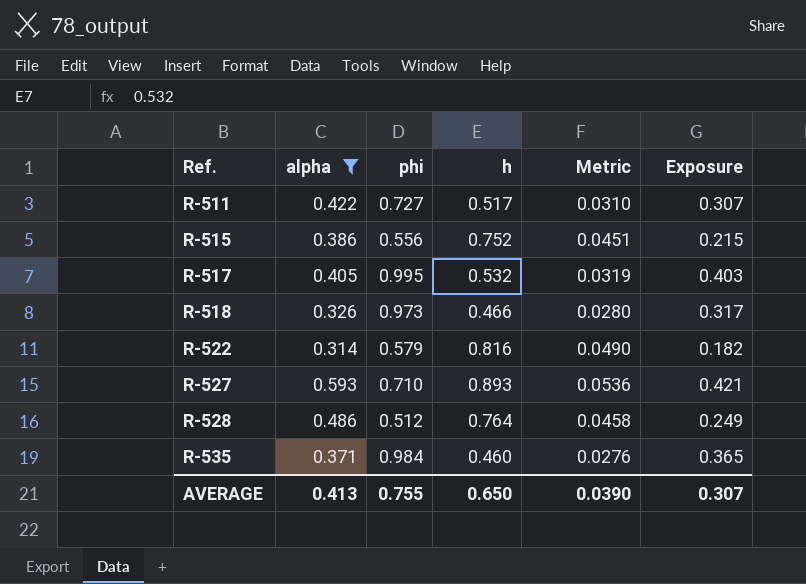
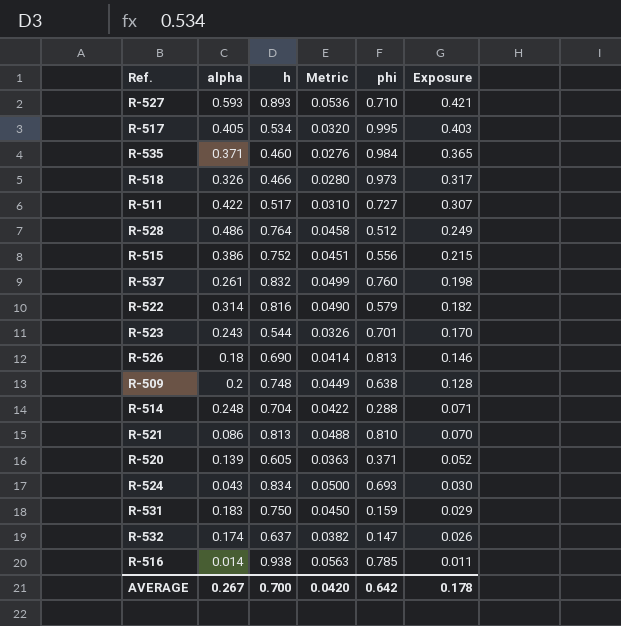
filter: alpha >= 0.314 -> none
row order: Ref. ascending -> Exposure descending
column phi | position: 3 -> 5
R-517 | h: 0.532 -> 0.534
R-517 | Metric: 0.0319 -> 0.0320
AVERAGE | alpha: 0.413 -> 0.267
AVERAGE | h: 0.650 -> 0.700
AVERAGE | Metric: 0.0390 -> 0.0420
AVERAGE | phi: 0.755 -> 0.642
AVERAGE | Exposure: 0.307 -> 0.178

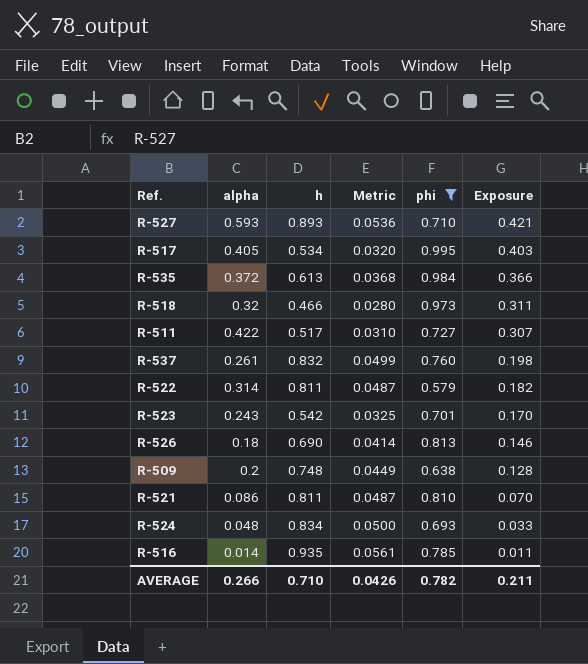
filter: none -> phi >= 0.579
R-535 | alpha: 0.371 -> 0.372
R-535 | h: 0.460 -> 0.613
R-535 | Metric: 0.0276 -> 0.0368
R-535 | Exposure: 0.365 -> 0.366
R-518 | alpha: 0.326 -> 0.32
R-518 | Exposure: 0.317 -> 0.311
R-522 | h: 0.816 -> 0.811
R-522 | Metric: 0.0490 -> 0.0487
R-523 | h: 0.544 -> 0.542
R-523 | Metric: 0.0326 -> 0.0325
R-521 | h: 0.813 -> 0.811
R-521 | Metric: 0.0488 -> 0.0487
R-524 | alpha: 0.043 -> 0.048
R-524 | Exposure: 0.030 -> 0.033
R-516 | h: 0.938 -> 0.935
R-516 | Metric: 0.0563 -> 0.0561
AVERAGE | alpha: 0.267 -> 0.266
AVERAGE | h: 0.700 -> 0.710
AVERAGE | Metric: 0.0420 -> 0.0426
AVERAGE | phi: 0.642 -> 0.782
AVERAGE | Exposure: 0.178 -> 0.211

